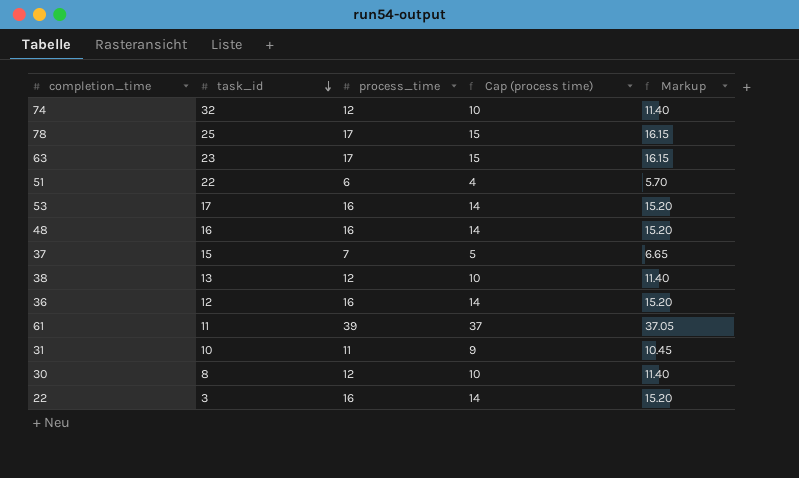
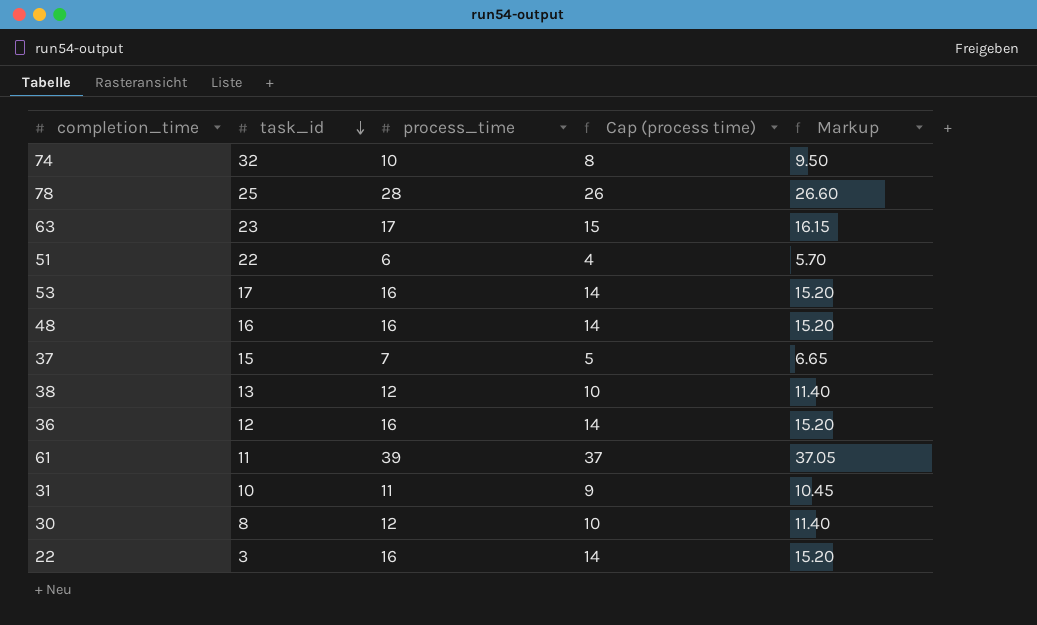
74 | process_time: 12 -> 10
74 | Cap (process time): 10 -> 8
74 | Markup: 11.40 -> 9.50
78 | process_time: 17 -> 28
78 | Cap (process time): 15 -> 26
78 | Markup: 16.15 -> 26.60

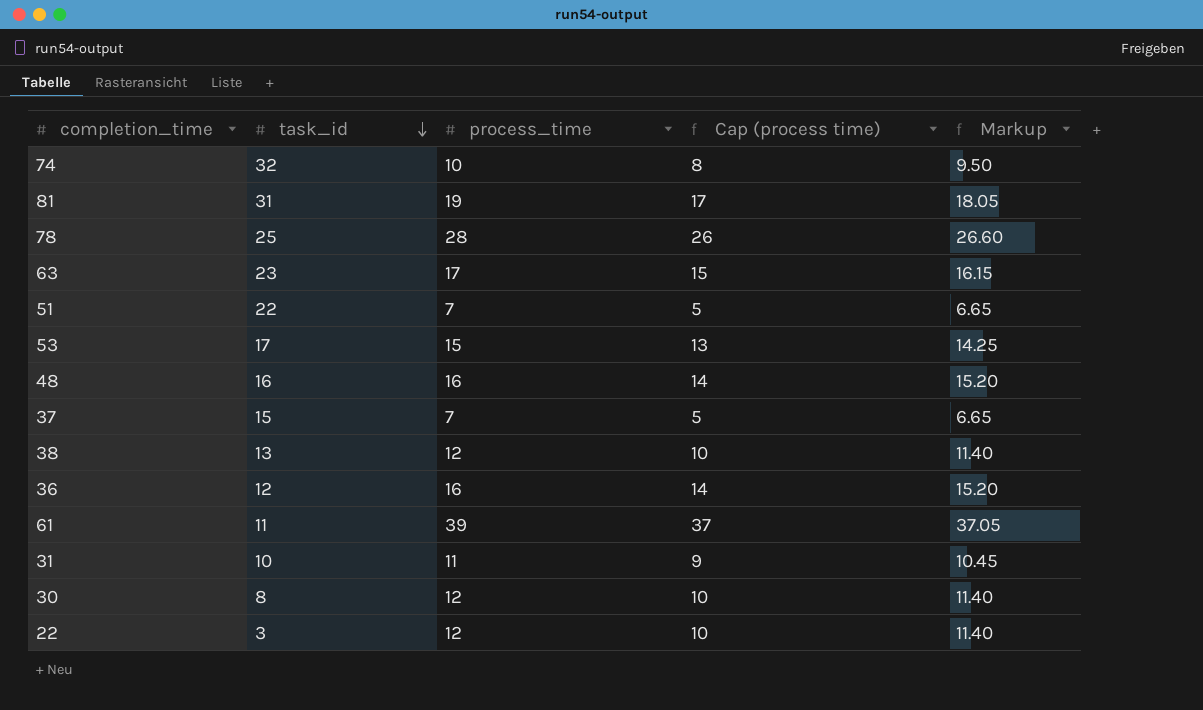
row 81: none -> 31 | 19 | 17 | 18.05
51 | process_time: 6 -> 7
51 | Cap (process time): 4 -> 5
51 | Markup: 5.70 -> 6.65
53 | process_time: 16 -> 15
53 | Cap (process time): 14 -> 13
53 | Markup: 15.20 -> 14.25
22 | process_time: 16 -> 12
22 | Cap (process time): 14 -> 10
22 | Markup: 15.20 -> 11.40

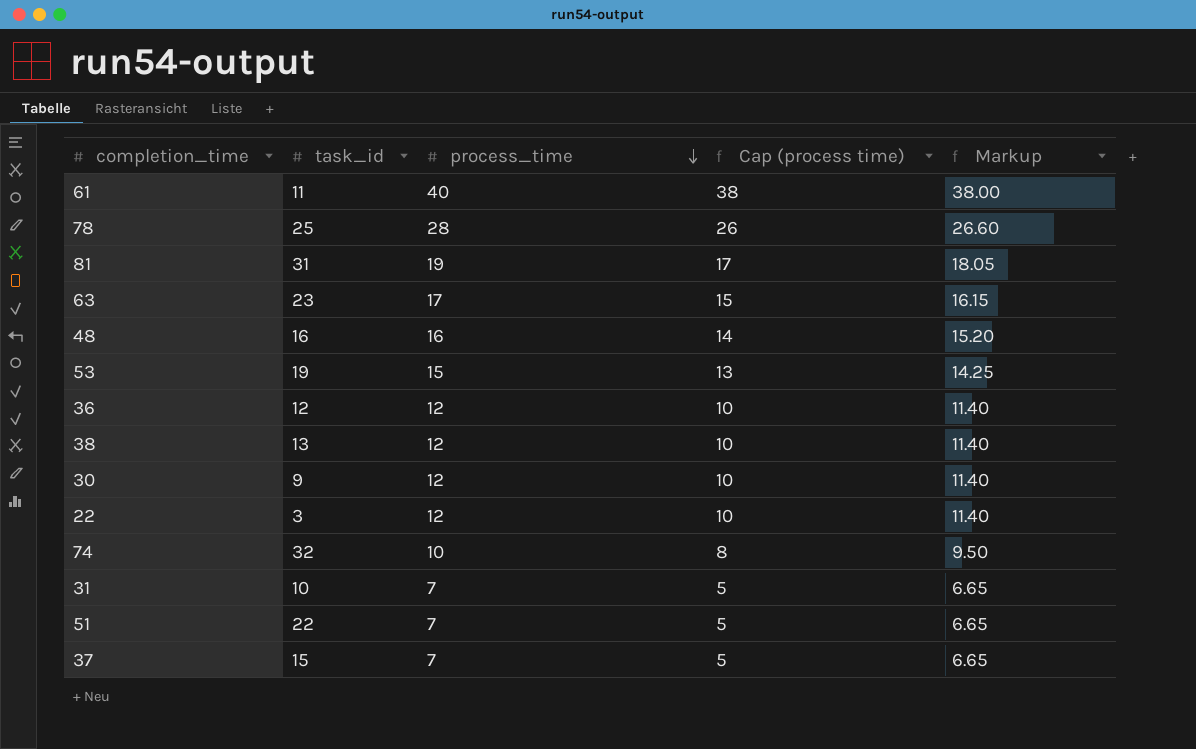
row order: task_id descending -> process_time descending
61 | process_time: 39 -> 40
61 | Cap (process time): 37 -> 38
61 | Markup: 37.05 -> 38.00
53 | task_id: 17 -> 19
36 | process_time: 16 -> 12
36 | Cap (process time): 14 -> 10
36 | Markup: 15.20 -> 11.40
30 | task_id: 8 -> 9
31 | process_time: 11 -> 7
31 | Cap (process time): 9 -> 5
31 | Markup: 10.45 -> 6.65

